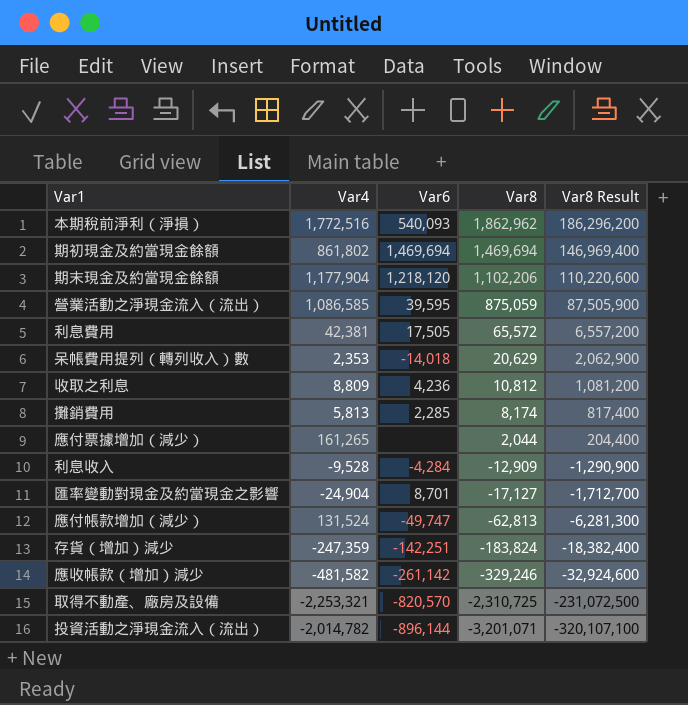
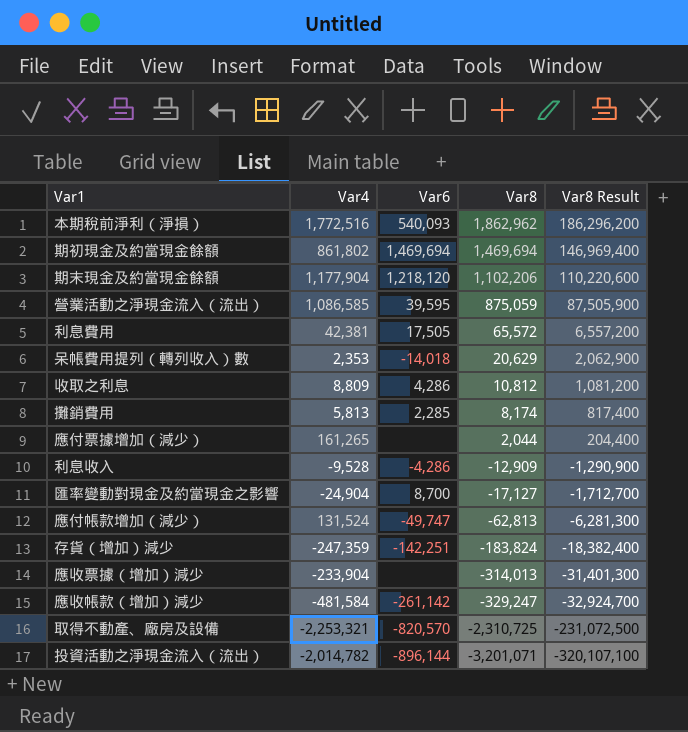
收取之利息 | Var6: 4,236 -> 4,286
利息收入 | Var6: -4,284 -> -4,286
匯率變動對現金及約當現金之影響 | Var6: 8,701 -> 8,700
row 應收票據（增加）減少: none -> -233,904 | none | -314,013 | -31,401,300
應收帳款（增加）減少 | Var4: -481,582 -> -481,584
應收帳款（增加）減少 | Var8: -329,246 -> -329,247
應收帳款（增加）減少 | Var8 Result: -32,924,600 -> -32,924,700

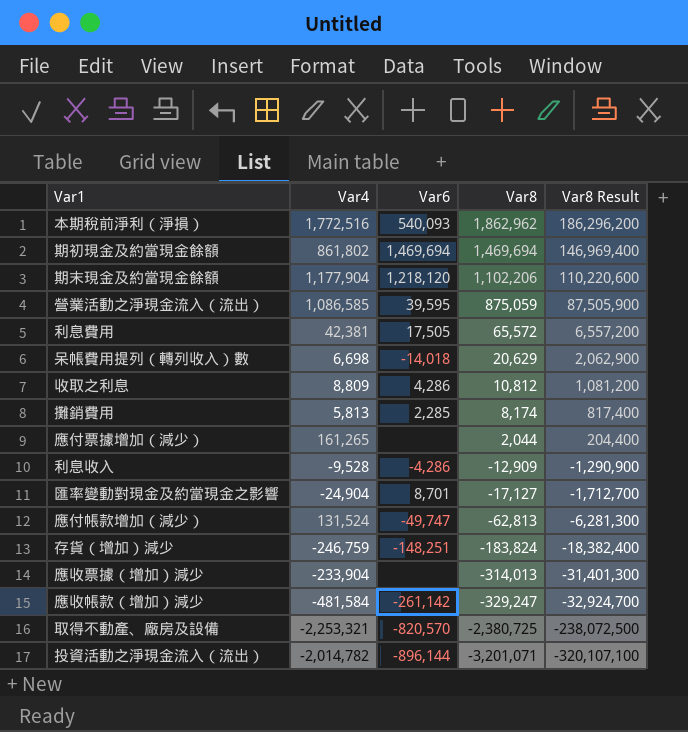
呆帳費用提列（轉列收入）數 | Var4: 2,353 -> 6,698
匯率變動對現金及約當現金之影響 | Var6: 8,700 -> 8,701
存貨（增加）減少 | Var4: -247,359 -> -246,759
存貨（增加）減少 | Var6: -142,251 -> -148,251
取得不動產、廠房及設備 | Var8: -2,310,725 -> -2,380,725
取得不動產、廠房及設備 | Var8 Result: -231,072,500 -> -238,072,500

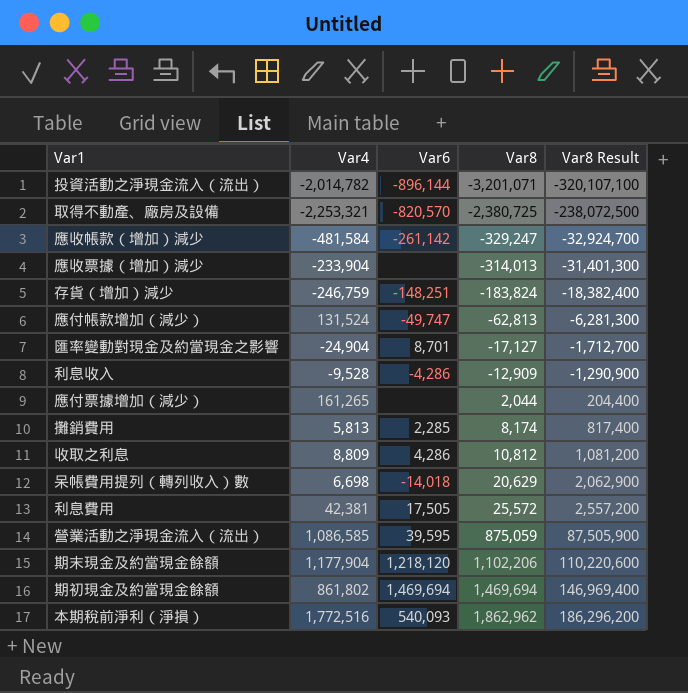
row order: Var8 descending -> Var8 ascending
利息費用 | Var8: 65,572 -> 25,572
利息費用 | Var8 Result: 6,557,200 -> 2,557,200

